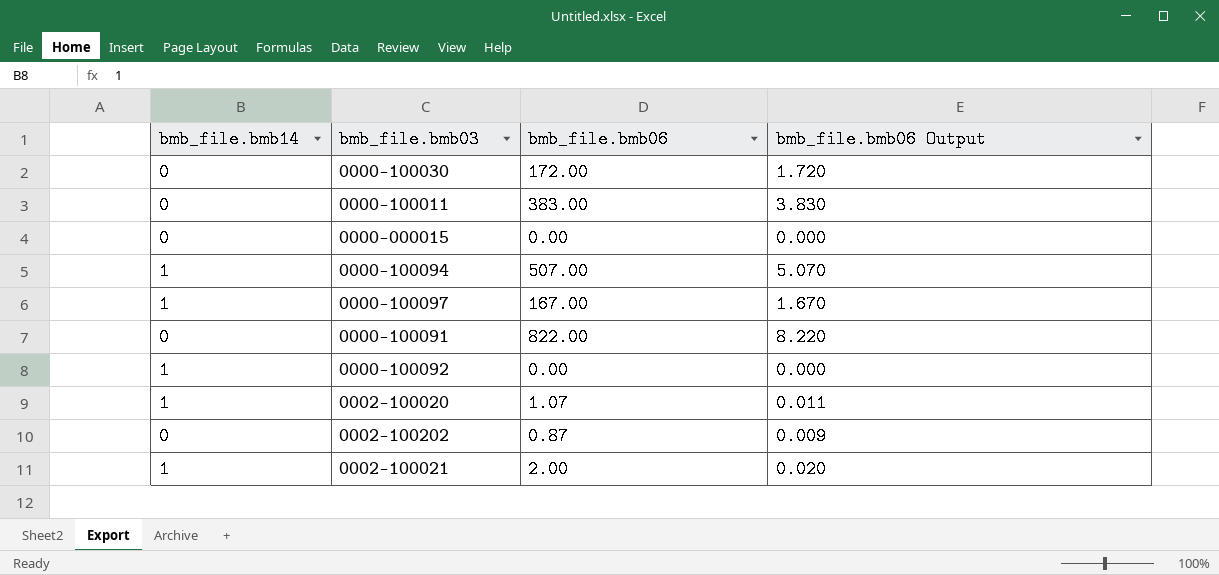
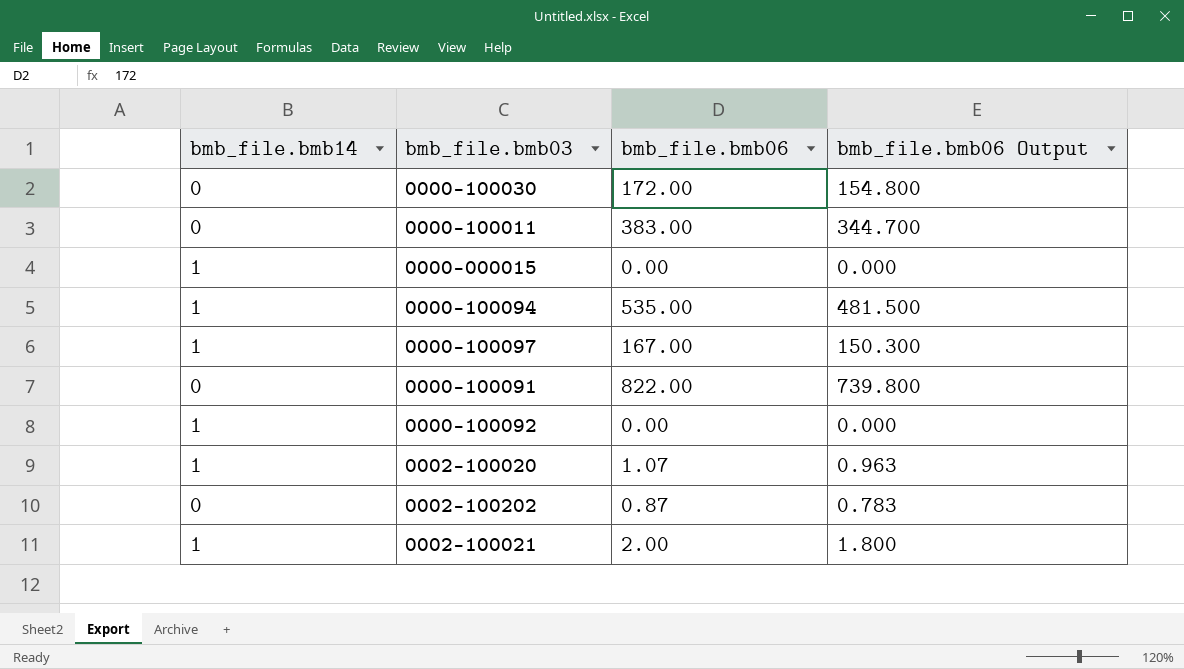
column bmb_file.bmb06 Output | formula: [bmb_file.bmb06] * 0.01 -> [bmb_file.bmb06] * 0.9
0000-000015 | bmb_file.bmb14: 0 -> 1
0000-100094 | bmb_file.bmb06: 507.00 -> 535.00

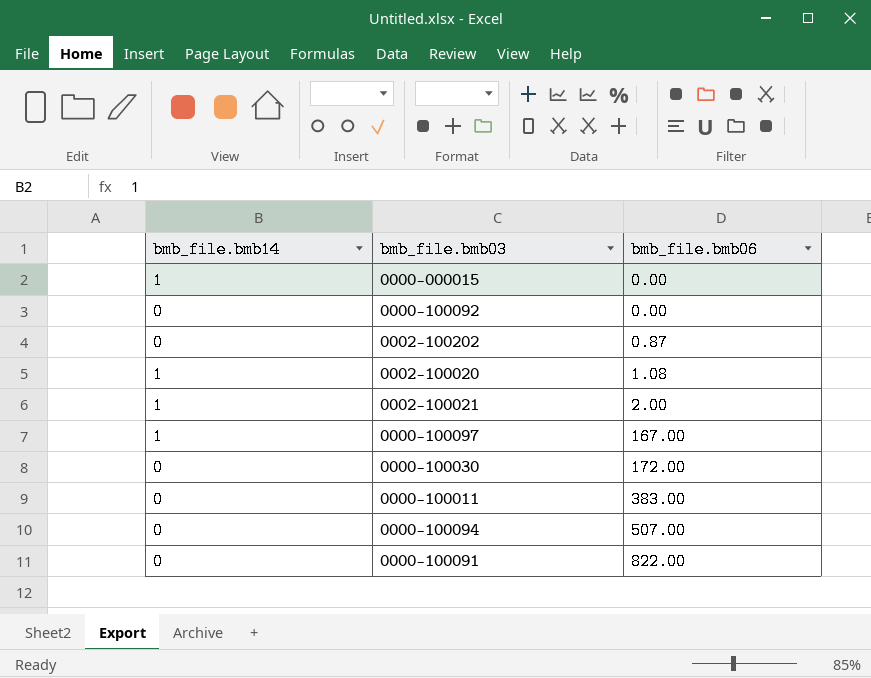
row order: none -> bmb_file.bmb06 ascending
column bmb_file.bmb06 Output | formula: [bmb_file.bmb06] * 0.9 -> none
0000-100092 | bmb_file.bmb14: 1 -> 0
0002-100020 | bmb_file.bmb06: 1.07 -> 1.08
0000-100094 | bmb_file.bmb14: 1 -> 0
0000-100094 | bmb_file.bmb06: 535.00 -> 507.00

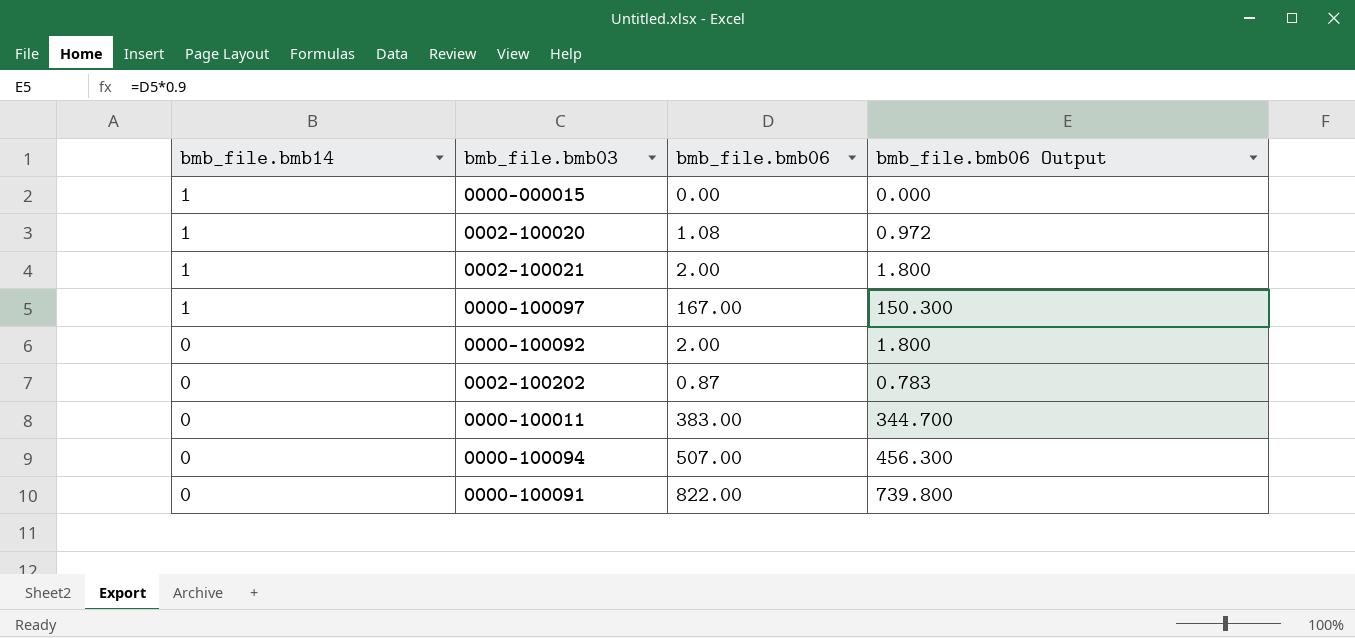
row order: bmb_file.bmb06 ascending -> bmb_file.bmb14 descending
column bmb_file.bmb06 Output | formula: none -> [bmb_file.bmb06] * 0.9
row 0000-100030: 0 | 172.00 -> none
0000-100092 | bmb_file.bmb06: 0.00 -> 2.00

